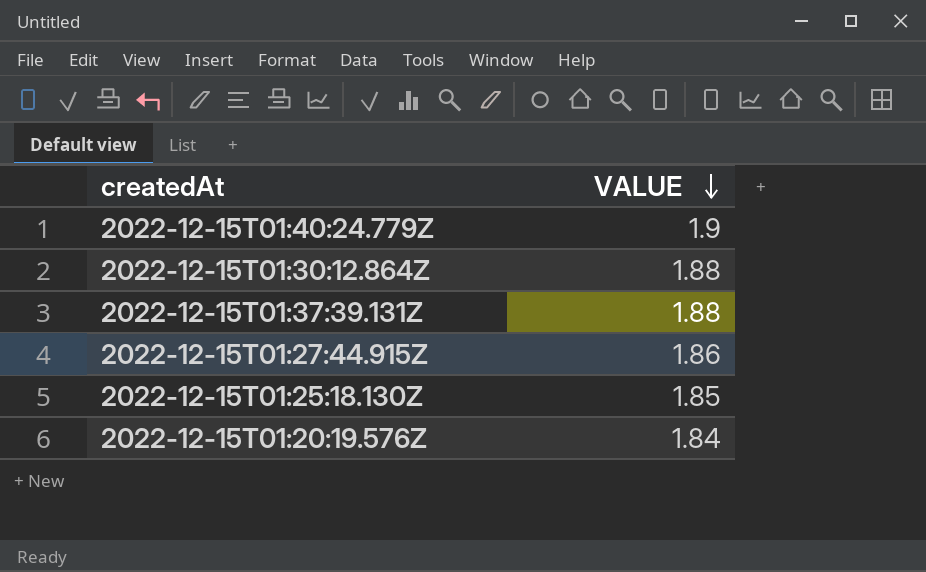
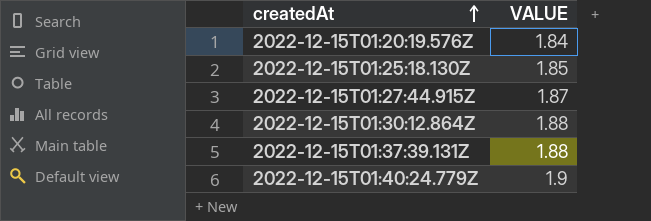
row order: VALUE descending -> createdAt ascending
2022-12-15T01:27:44.915Z | VALUE: 1.86 -> 1.87

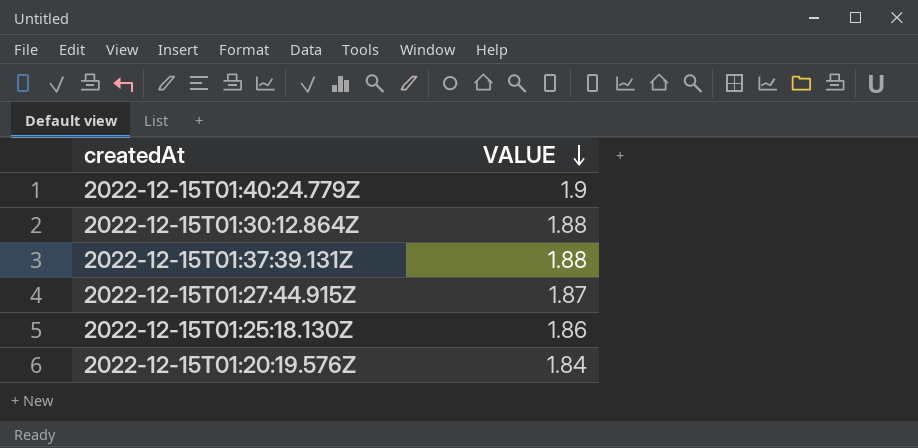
row order: createdAt ascending -> VALUE descending
2022-12-15T01:25:18.130Z | VALUE: 1.85 -> 1.86

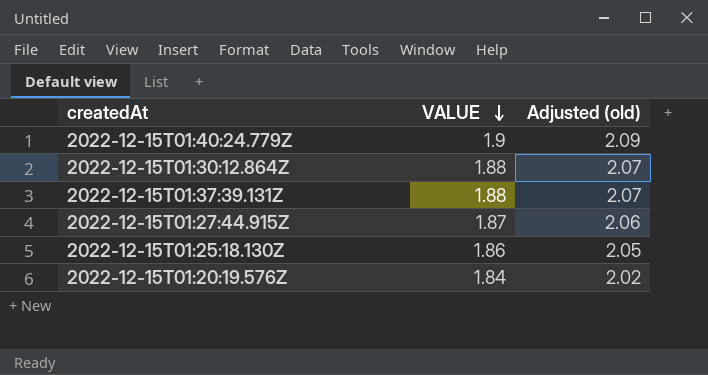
column Adjusted (old) | formula: none -> [VALUE] * 1.1

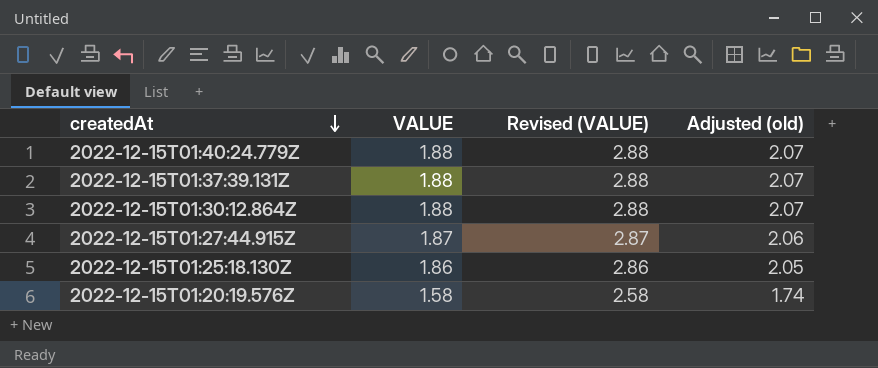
row order: VALUE descending -> createdAt descending
column Revised (VALUE) | formula: none -> [VALUE] + 1
2022-12-15T01:40:24.779Z | VALUE: 1.9 -> 1.88
2022-12-15T01:40:24.779Z | Adjusted (old): 2.09 -> 2.07
2022-12-15T01:20:19.576Z | VALUE: 1.84 -> 1.58
2022-12-15T01:20:19.576Z | Adjusted (old): 2.02 -> 1.74

